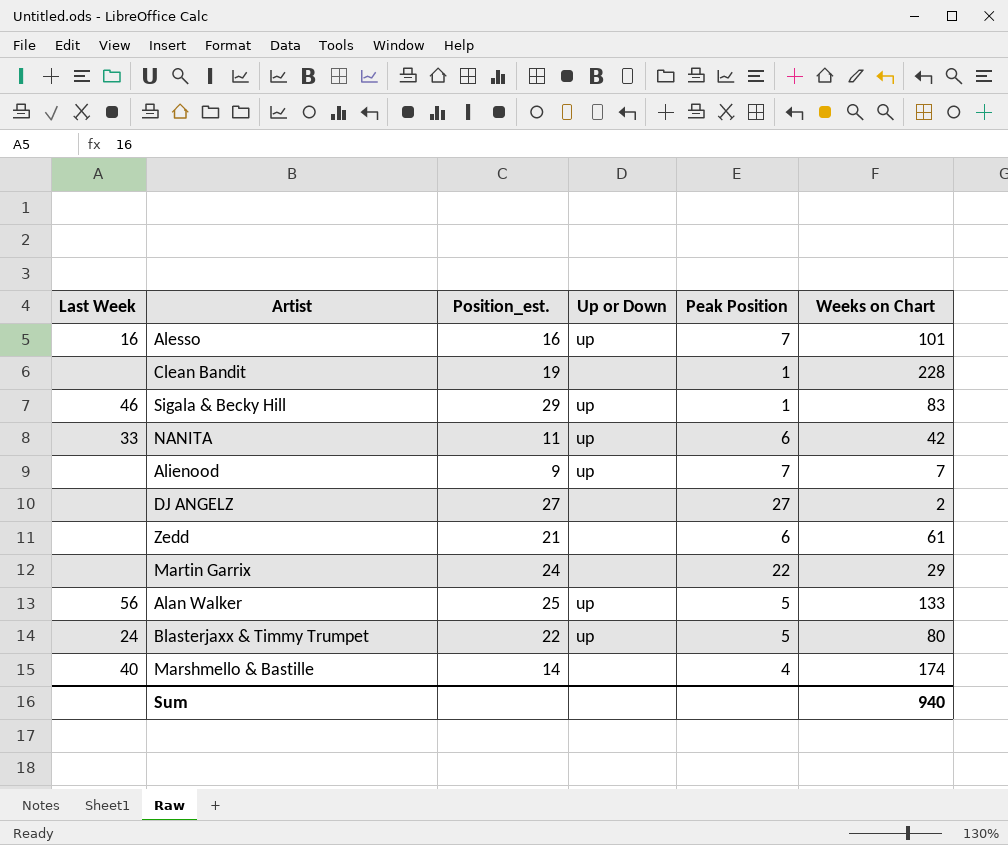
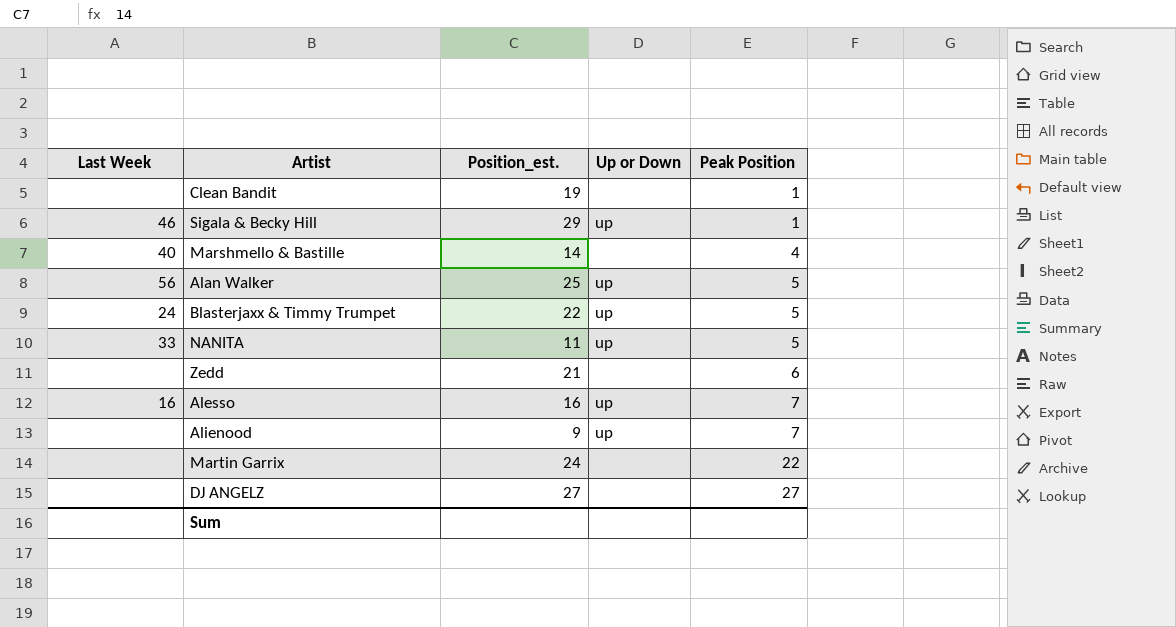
row order: none -> Peak Position ascending
column Weeks on Chart | position: 6 -> none
NANITA | Peak Position: 6 -> 5

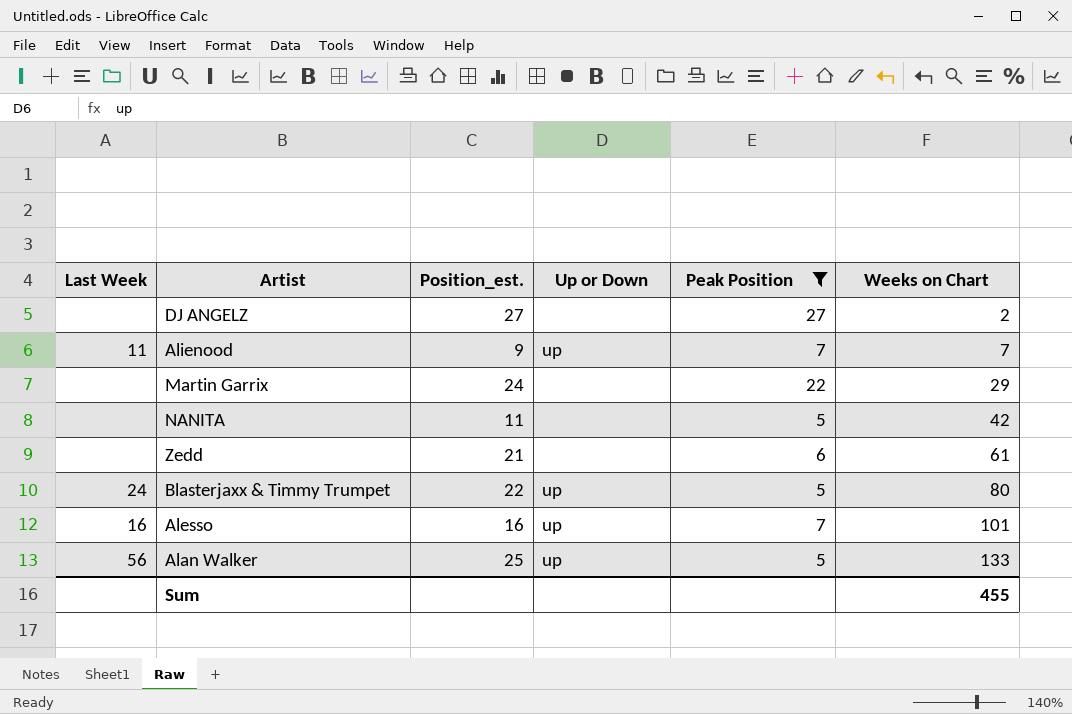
filter: none -> Peak Position >= 5
row order: Peak Position ascending -> Weeks on Chart ascending
column Weeks on Chart | position: none -> 6
Alienood | Last Week: none -> 11
NANITA | Last Week: 33 -> none
NANITA | Up or Down: up -> none

